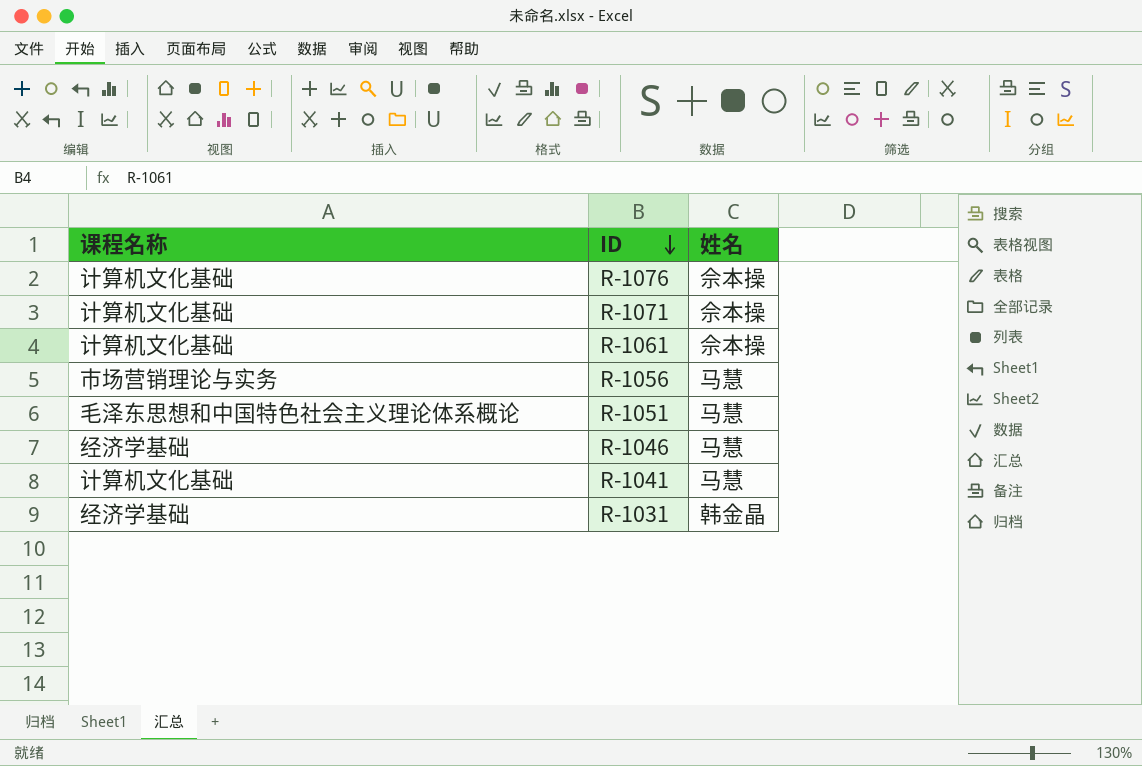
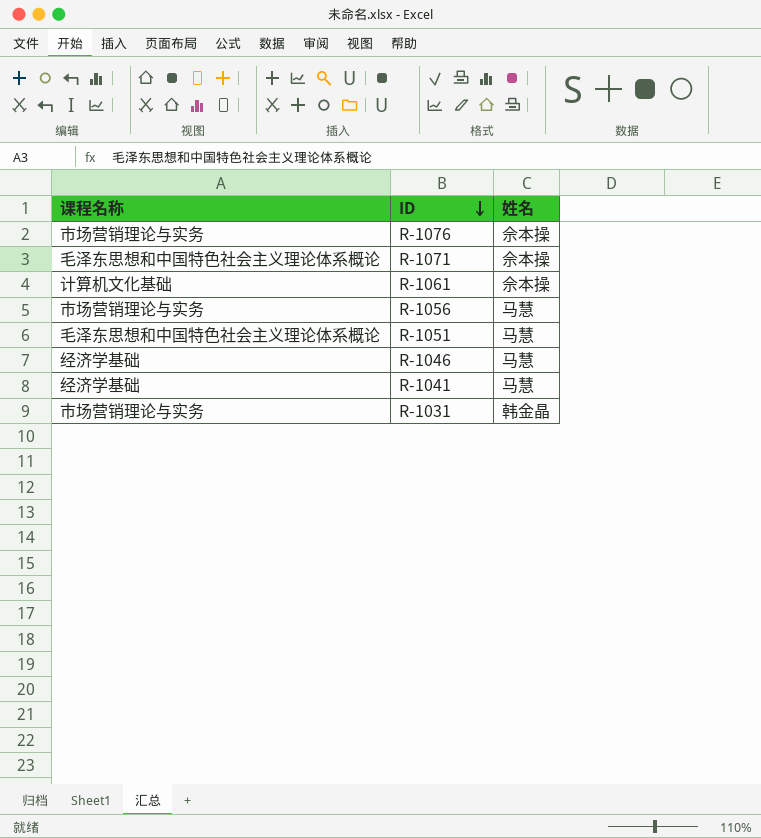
R-1076 | 课程名称: 计算机文化基础 -> 市场营销理论与实务
R-1071 | 课程名称: 计算机文化基础 -> 毛泽东思想和中国特色社会主义理论体系概论
R-1041 | 课程名称: 计算机文化基础 -> 经济学基础
R-1031 | 课程名称: 经济学基础 -> 市场营销理论与实务

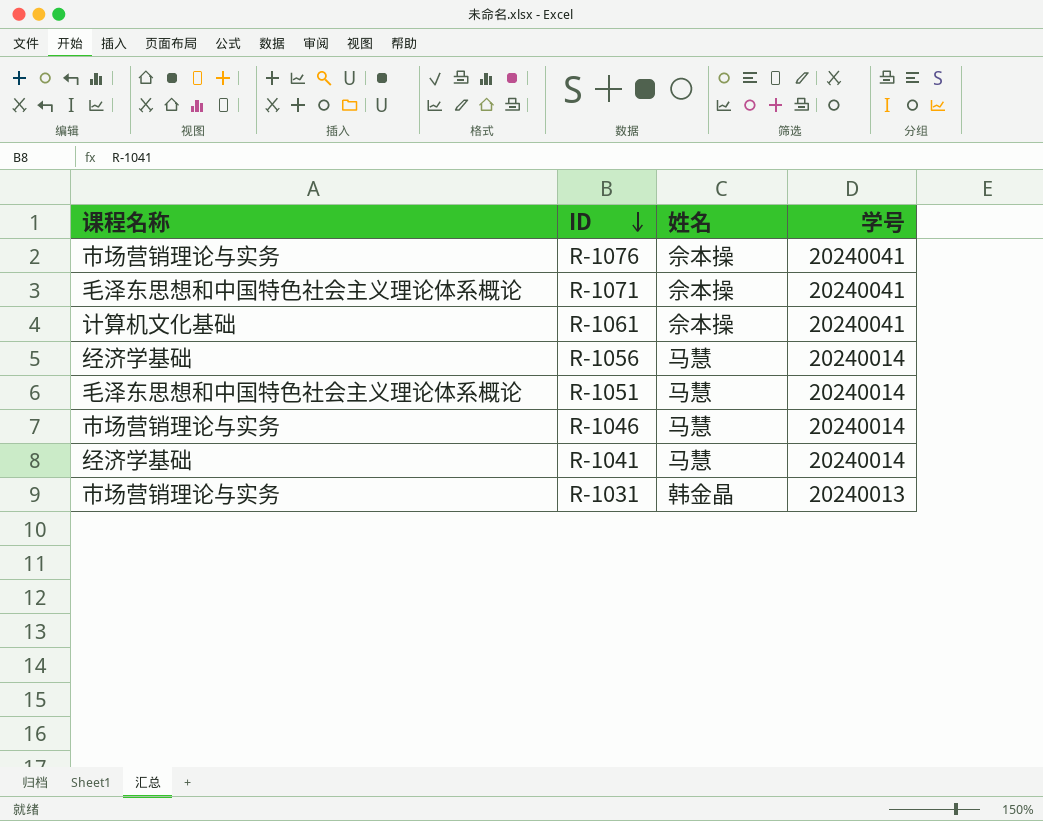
column 学号 | position: none -> 4
R-1056 | 课程名称: 市场营销理论与实务 -> 经济学基础
R-1046 | 课程名称: 经济学基础 -> 市场营销理论与实务

